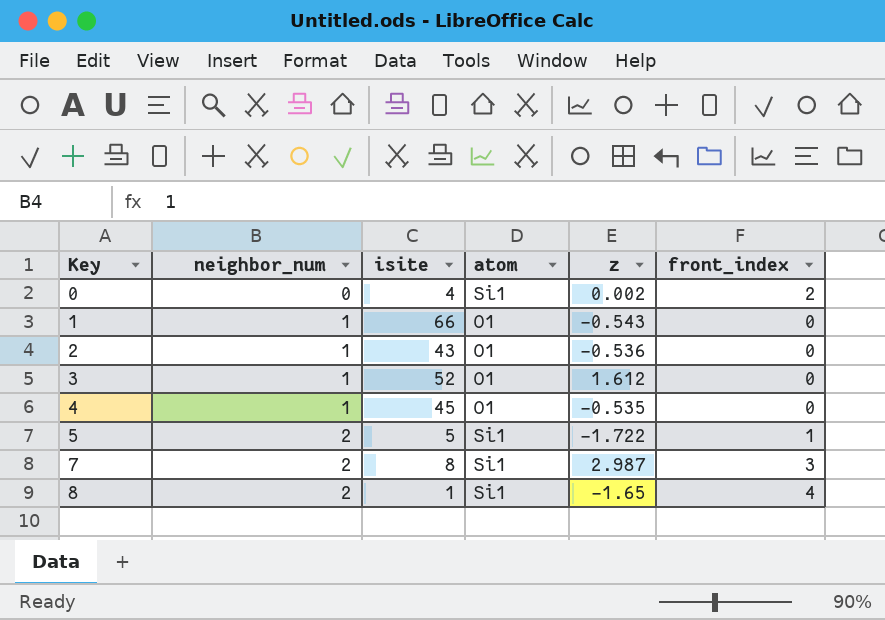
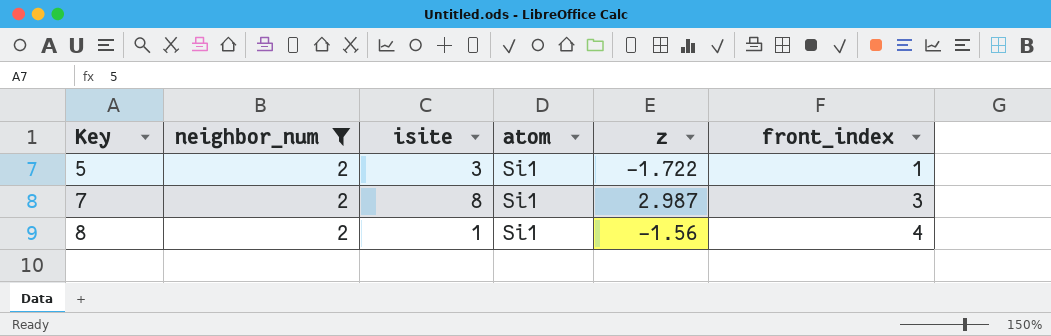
filter: none -> neighbor_num = 2
5 | isite: 5 -> 3
8 | z: -1.65 -> -1.56

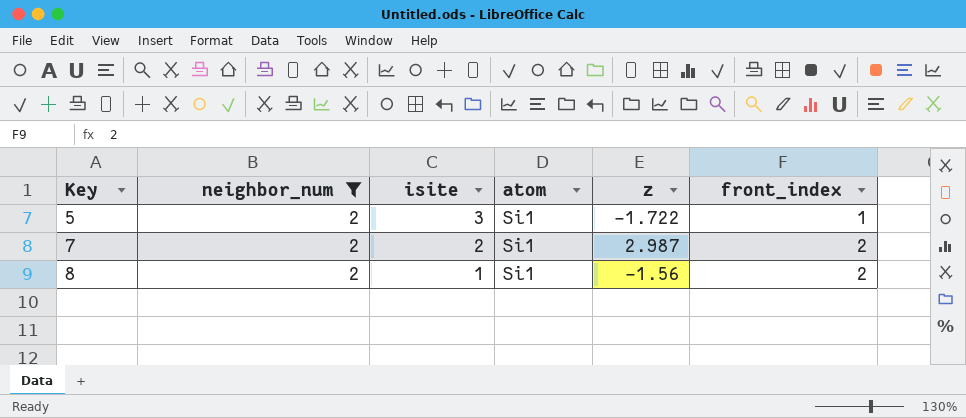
7 | isite: 8 -> 2
7 | front_index: 3 -> 2
8 | front_index: 4 -> 2

